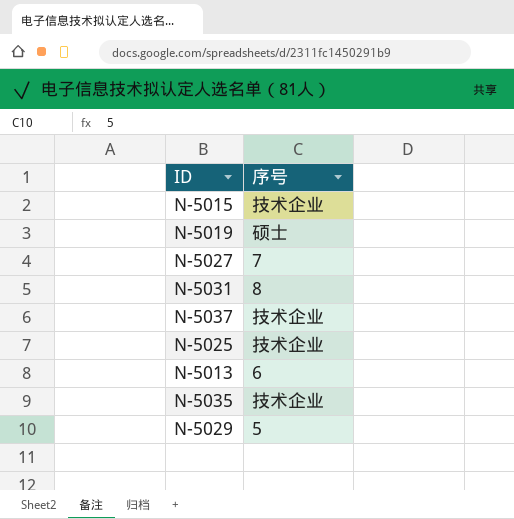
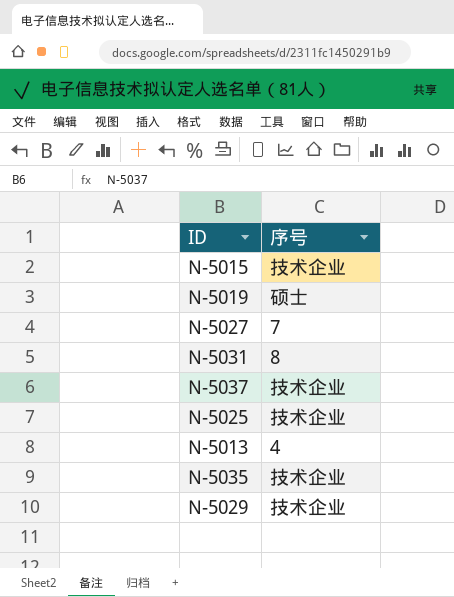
N-5013 | 序号: 6 -> 4
N-5029 | 序号: 5 -> 技术企业

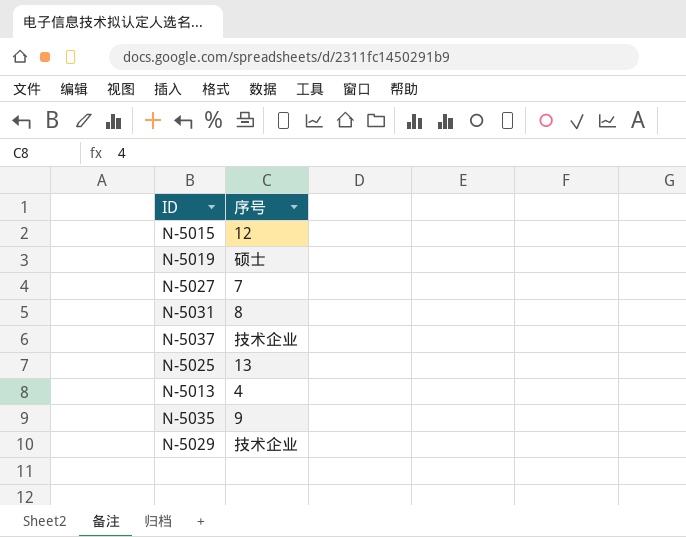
N-5015 | 序号: 技术企业 -> 12
N-5025 | 序号: 技术企业 -> 13
N-5035 | 序号: 技术企业 -> 9

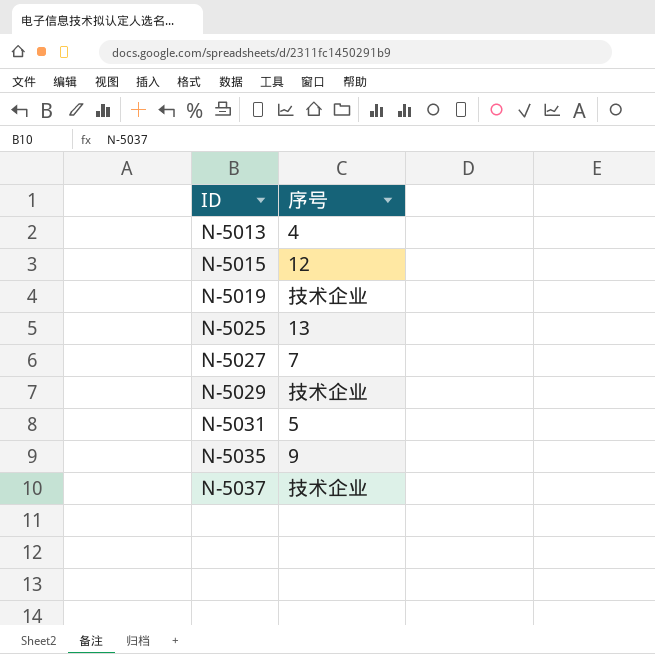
row order: none -> ID ascending
N-5019 | 序号: 硕士 -> 技术企业
N-5031 | 序号: 8 -> 5

